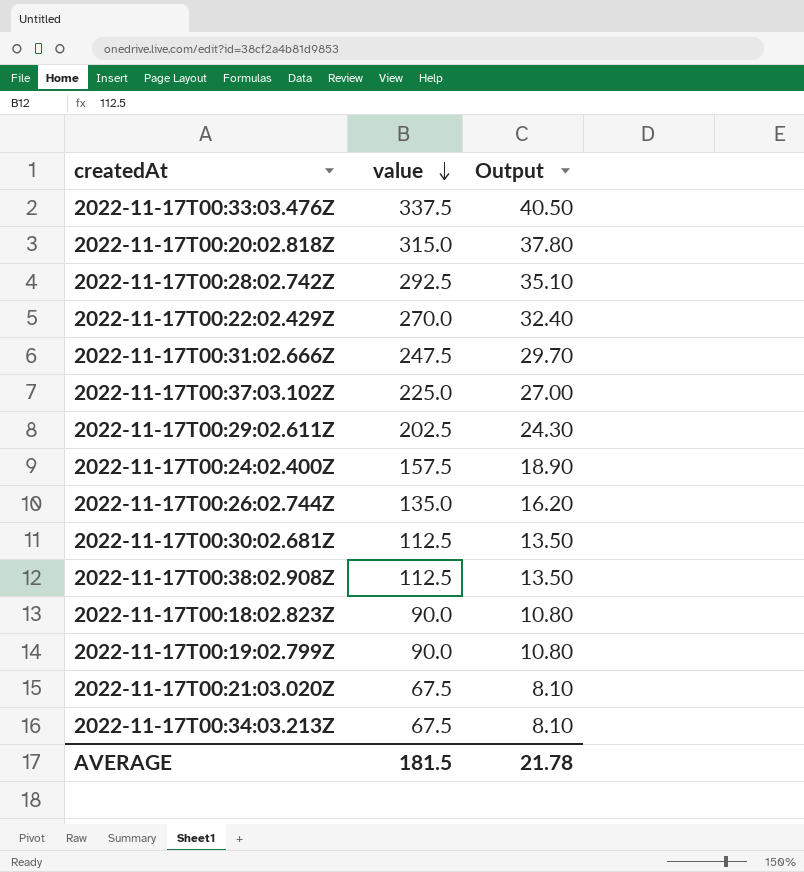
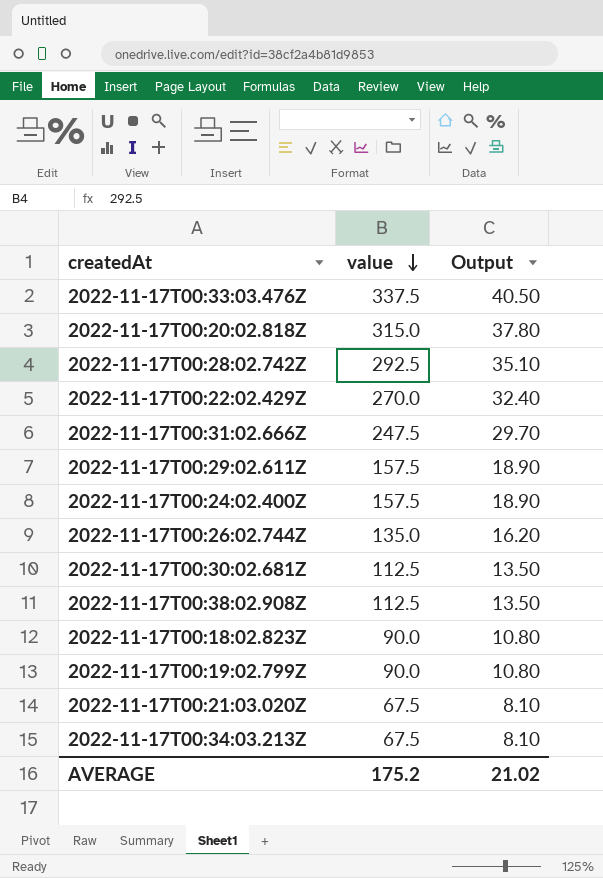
row 2022-11-17T00:37:03.102Z: 225.0 | 27.00 -> none
2022-11-17T00:29:02.611Z | value: 202.5 -> 157.5
2022-11-17T00:29:02.611Z | Output: 24.30 -> 18.90
AVERAGE | value: 181.5 -> 175.2
AVERAGE | Output: 21.78 -> 21.02

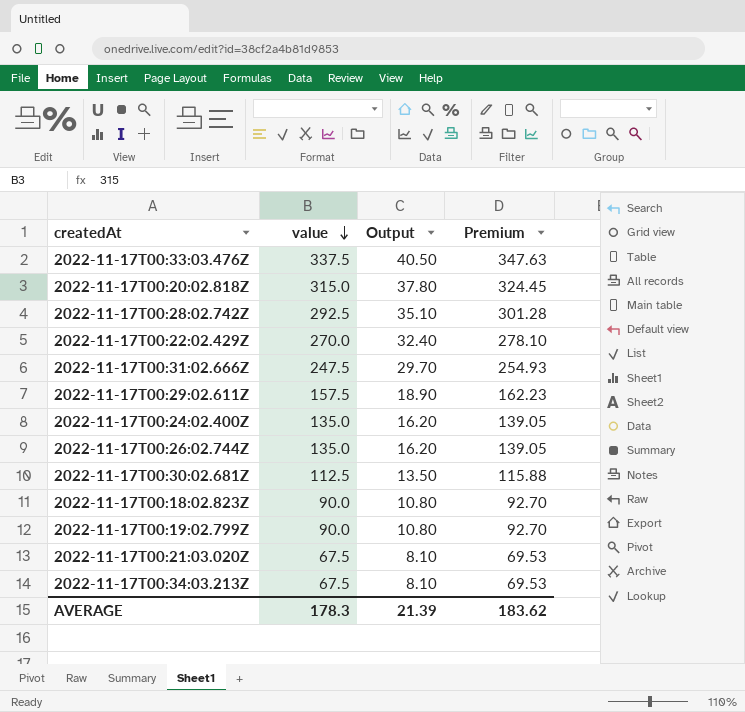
column Premium | formula: none -> [value] * 1.03
row 2022-11-17T00:38:02.908Z: 112.5 | 13.50 -> none
2022-11-17T00:24:02.400Z | value: 157.5 -> 135.0
2022-11-17T00:24:02.400Z | Output: 18.90 -> 16.20
AVERAGE | value: 175.2 -> 178.3
AVERAGE | Output: 21.02 -> 21.39

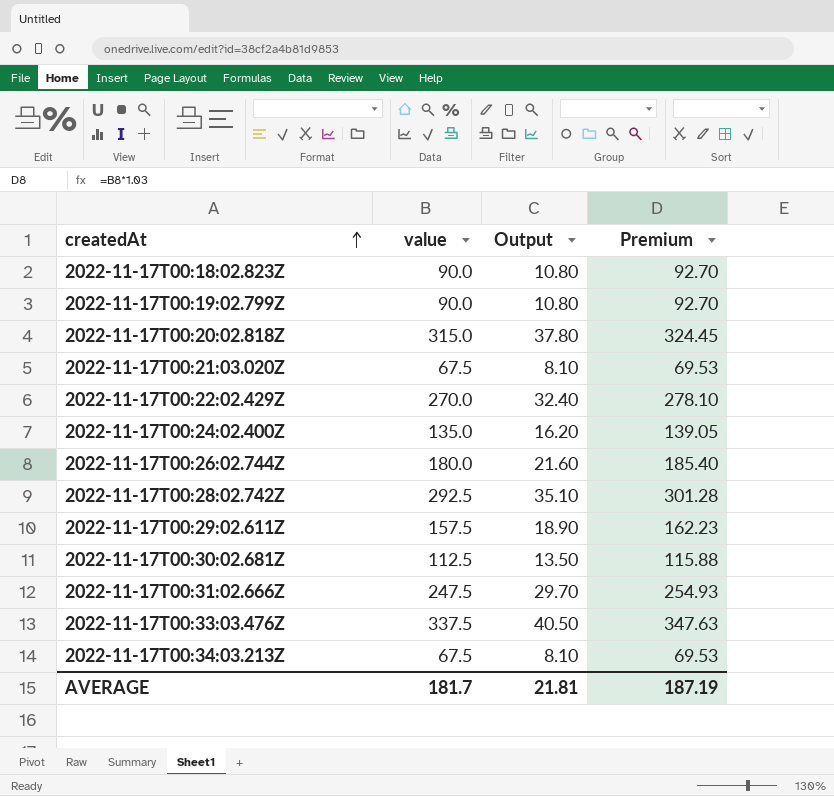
row order: value descending -> createdAt ascending
2022-11-17T00:26:02.744Z | value: 135.0 -> 180.0
2022-11-17T00:26:02.744Z | Output: 16.20 -> 21.60
2022-11-17T00:26:02.744Z | Premium: 139.05 -> 185.40
AVERAGE | value: 178.3 -> 181.7
AVERAGE | Output: 21.39 -> 21.81
AVERAGE | Premium: 183.62 -> 187.19

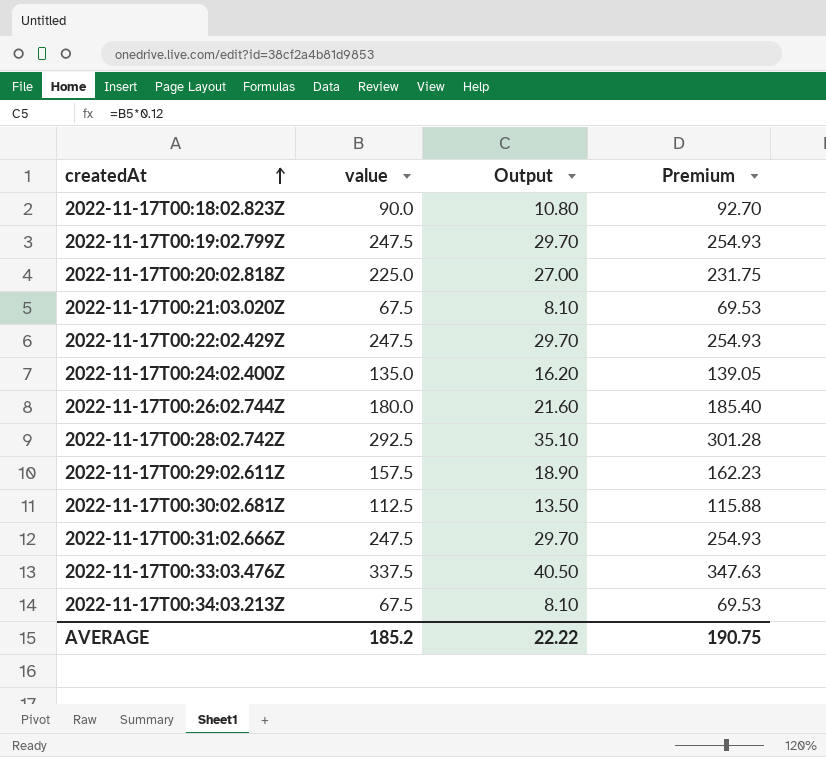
2022-11-17T00:19:02.799Z | value: 90.0 -> 247.5
2022-11-17T00:19:02.799Z | Output: 10.80 -> 29.70
2022-11-17T00:19:02.799Z | Premium: 92.70 -> 254.93
2022-11-17T00:20:02.818Z | value: 315.0 -> 225.0
2022-11-17T00:20:02.818Z | Output: 37.80 -> 27.00
2022-11-17T00:20:02.818Z | Premium: 324.45 -> 231.75
2022-11-17T00:22:02.429Z | value: 270.0 -> 247.5
2022-11-17T00:22:02.429Z | Output: 32.40 -> 29.70
2022-11-17T00:22:02.429Z | Premium: 278.10 -> 254.93
AVERAGE | value: 181.7 -> 185.2
AVERAGE | Output: 21.81 -> 22.22
AVERAGE | Premium: 187.19 -> 190.75

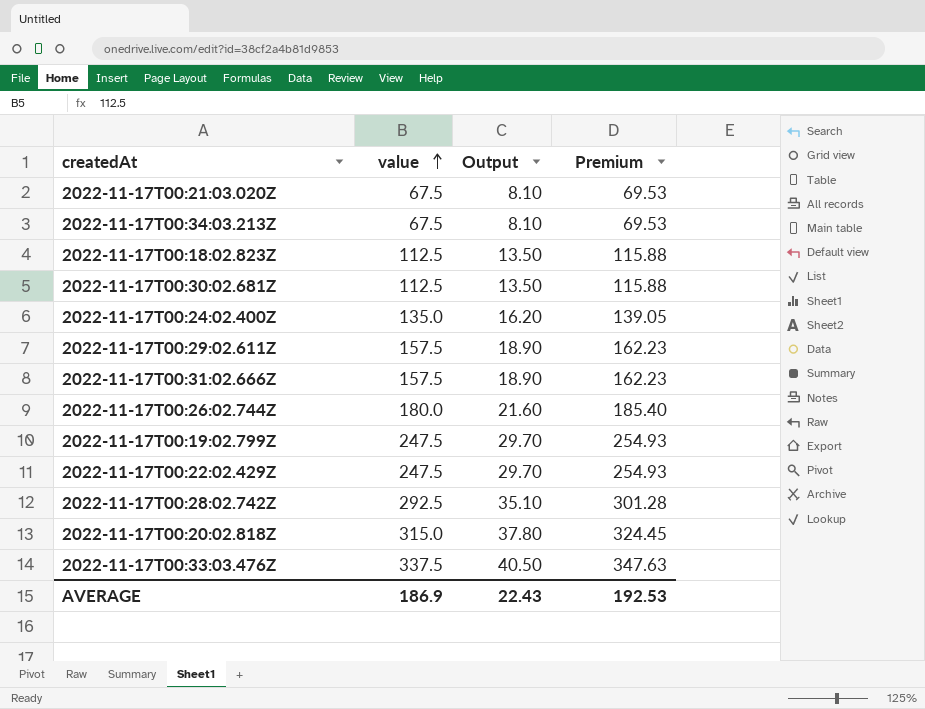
row order: createdAt ascending -> value ascending
2022-11-17T00:18:02.823Z | value: 90.0 -> 112.5
2022-11-17T00:18:02.823Z | Output: 10.80 -> 13.50
2022-11-17T00:18:02.823Z | Premium: 92.70 -> 115.88
2022-11-17T00:31:02.666Z | value: 247.5 -> 157.5
2022-11-17T00:31:02.666Z | Output: 29.70 -> 18.90
2022-11-17T00:31:02.666Z | Premium: 254.93 -> 162.23
2022-11-17T00:20:02.818Z | value: 225.0 -> 315.0
2022-11-17T00:20:02.818Z | Output: 27.00 -> 37.80
2022-11-17T00:20:02.818Z | Premium: 231.75 -> 324.45
AVERAGE | value: 185.2 -> 186.9
AVERAGE | Output: 22.22 -> 22.43
AVERAGE | Premium: 190.75 -> 192.53

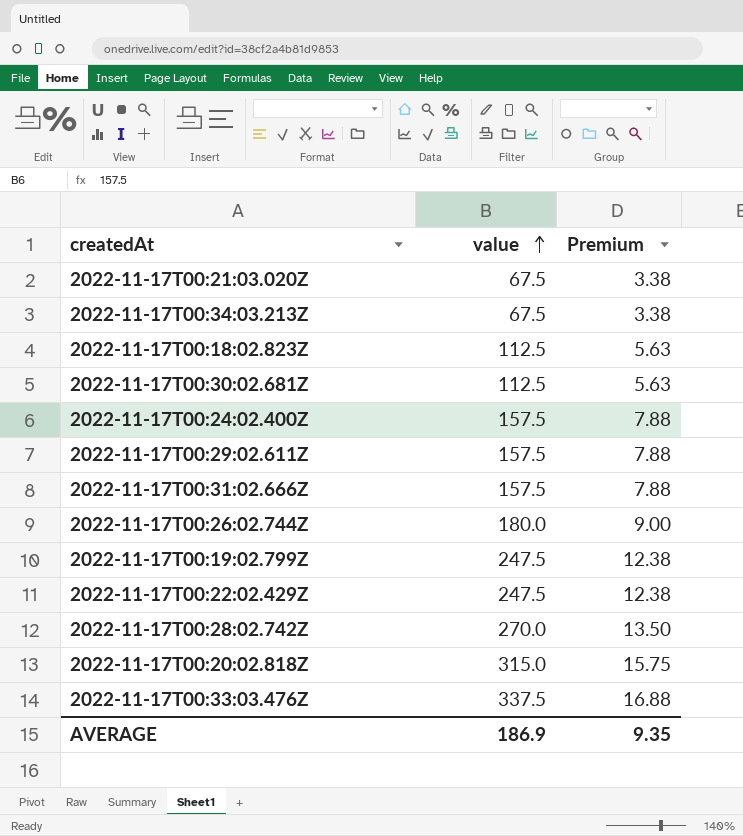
column Output | formula: [value] * 0.12 -> none
column Premium | formula: [value] * 1.03 -> [value] * 0.05
2022-11-17T00:24:02.400Z | value: 135.0 -> 157.5
2022-11-17T00:28:02.742Z | value: 292.5 -> 270.0
AVERAGE | Premium: 192.53 -> 9.35

